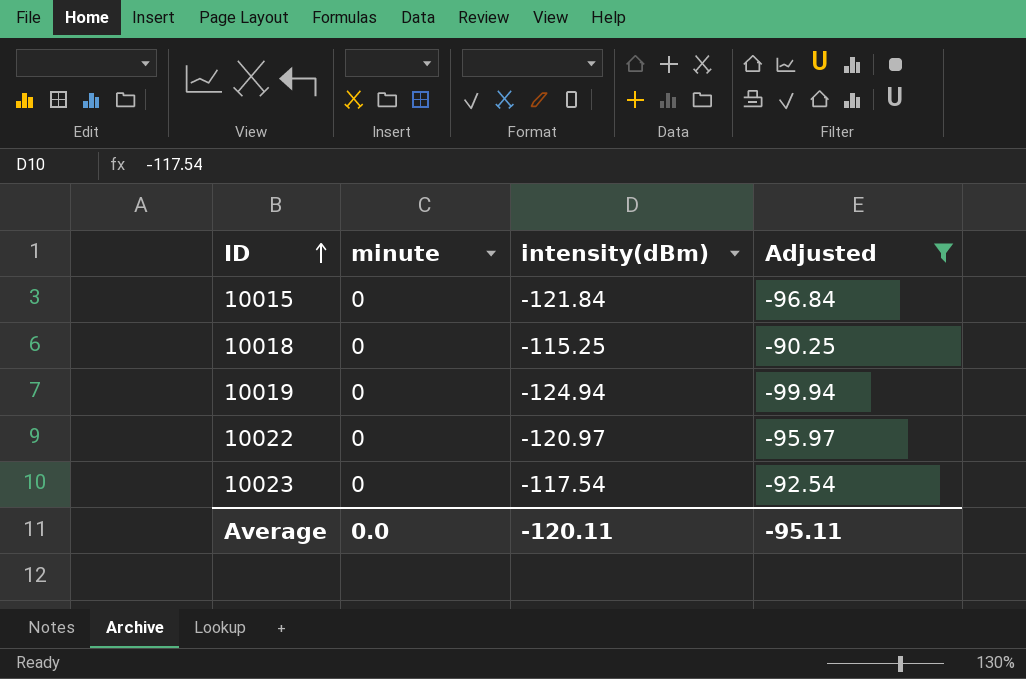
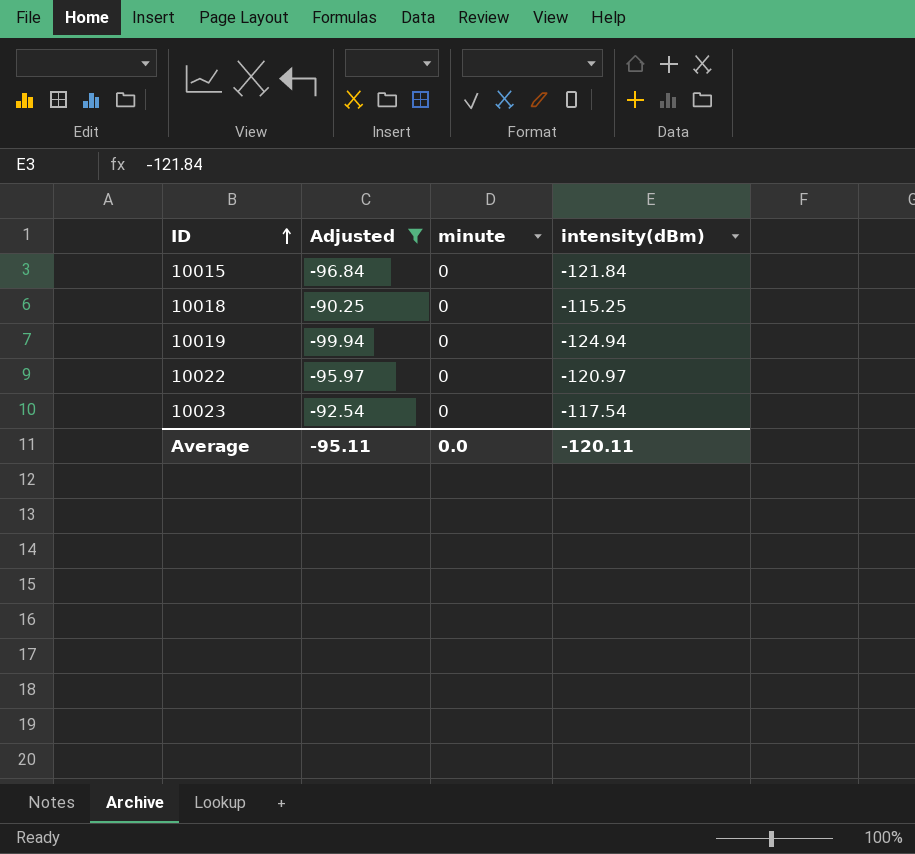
column Adjusted | position: 4 -> 2

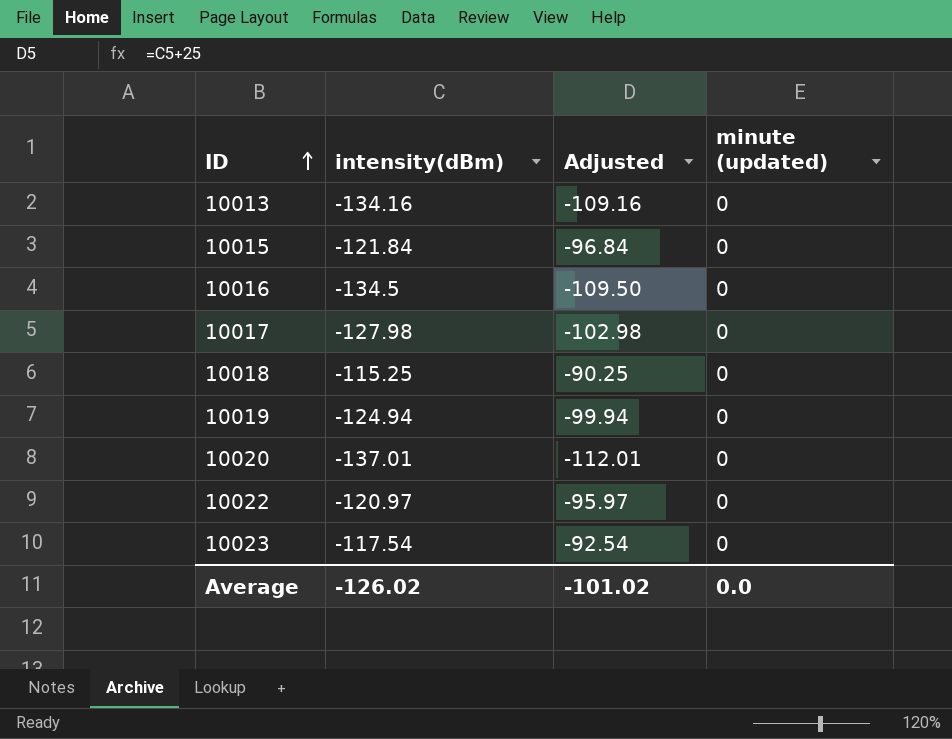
filter: Adjusted >= -99.94 -> none
column intensity(dBm) | position: 4 -> 2
column name: minute -> minute (updated)
Average | intensity(dBm): -120.11 -> -126.02
Average | Adjusted: -95.11 -> -101.02

